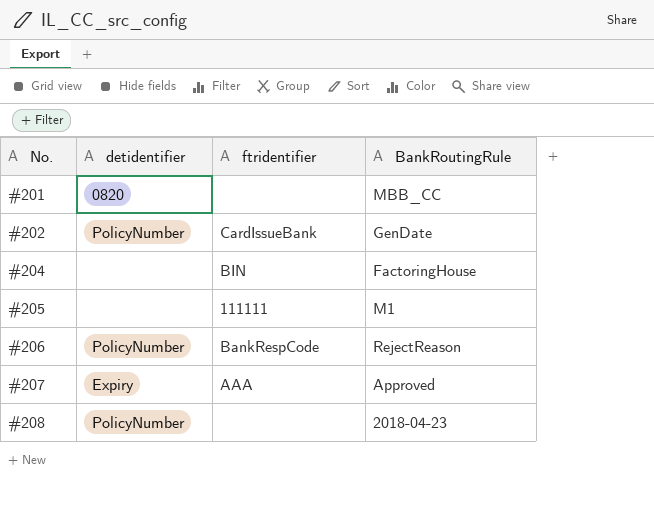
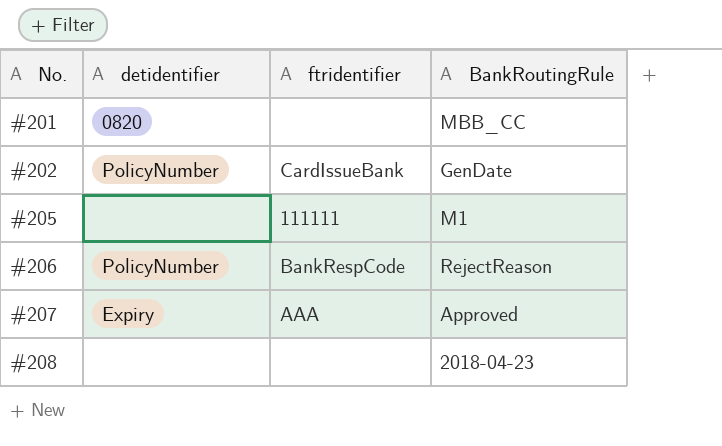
row #204: none | BIN | FactoringHouse -> none
#208 | detidentifier: PolicyNumber -> none

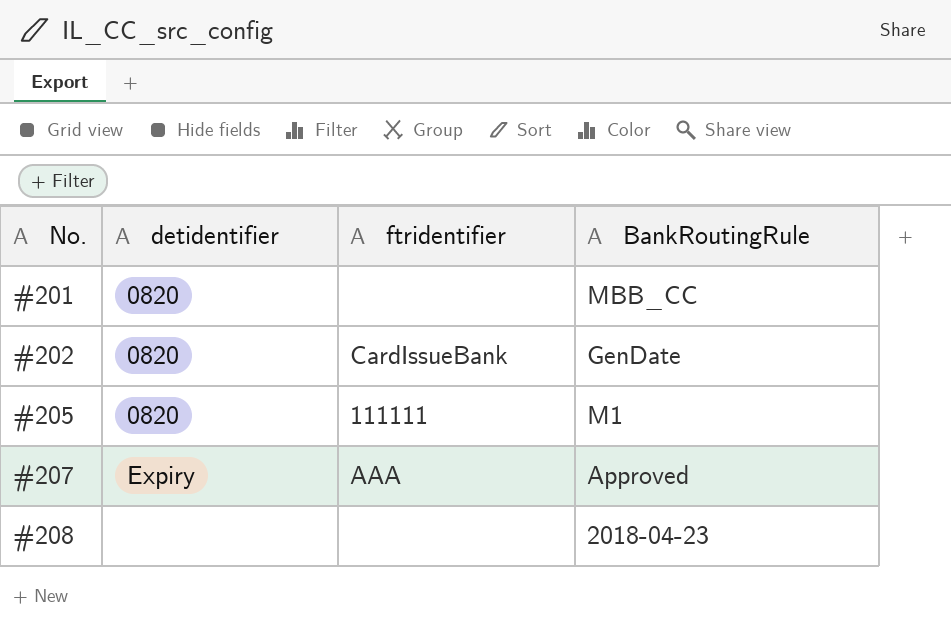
row #206: PolicyNumber | BankRespCode | RejectReason -> none
#202 | detidentifier: PolicyNumber -> 0820
#205 | detidentifier: none -> 0820

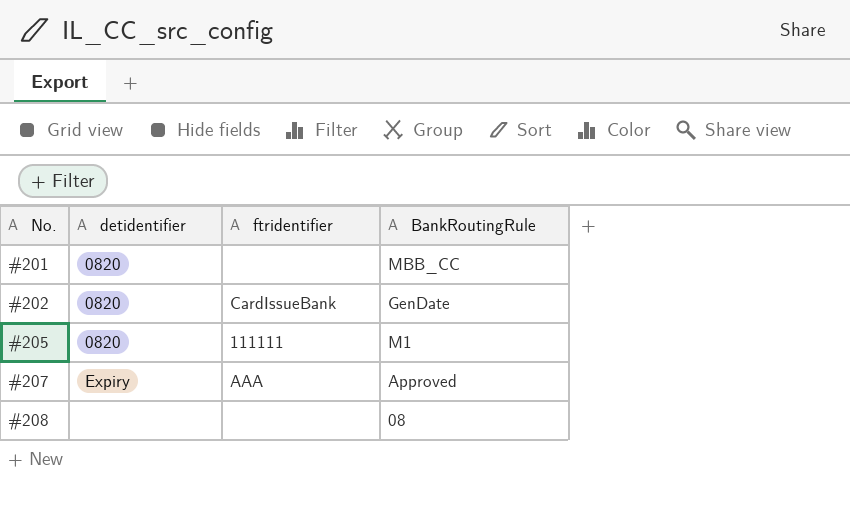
#208 | BankRoutingRule: 2018-04-23 -> 08

